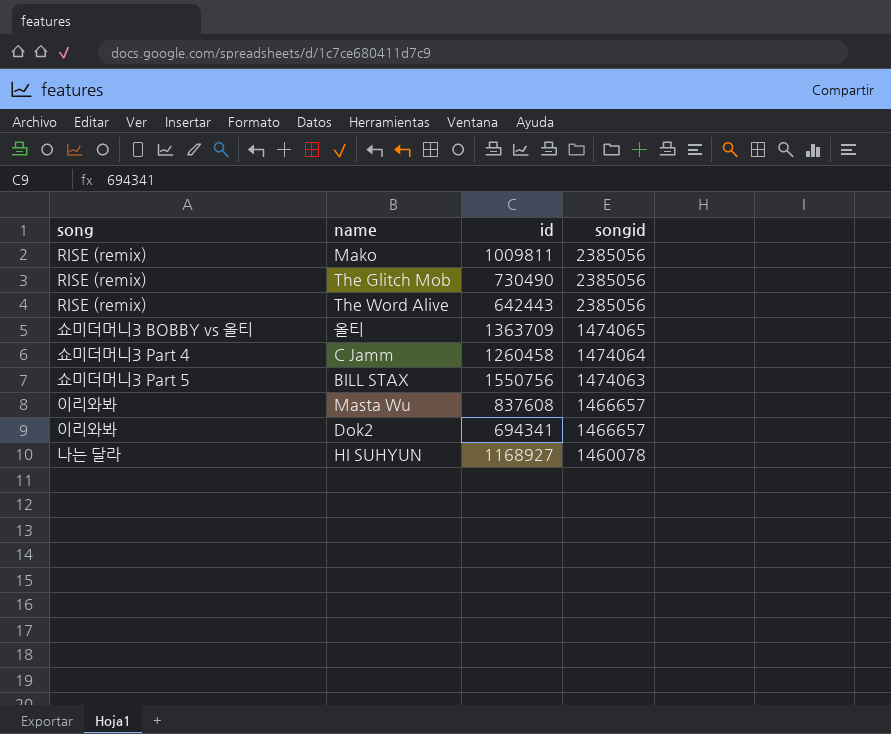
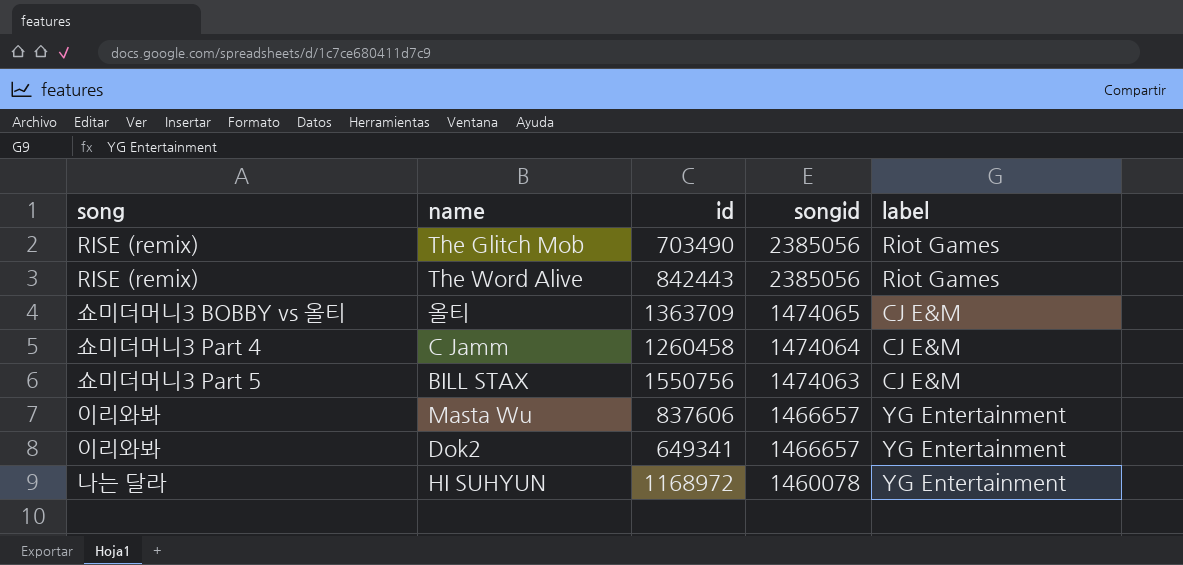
column label | position: none -> 5
row Mako: RISE (remix) | 1009811 | 2385056 -> none
The Glitch Mob | id: 730490 -> 703490
The Word Alive | id: 642443 -> 842443
Masta Wu | id: 837608 -> 837606
Dok2 | id: 694341 -> 649341
HI SUHYUN | id: 1168927 -> 1168972

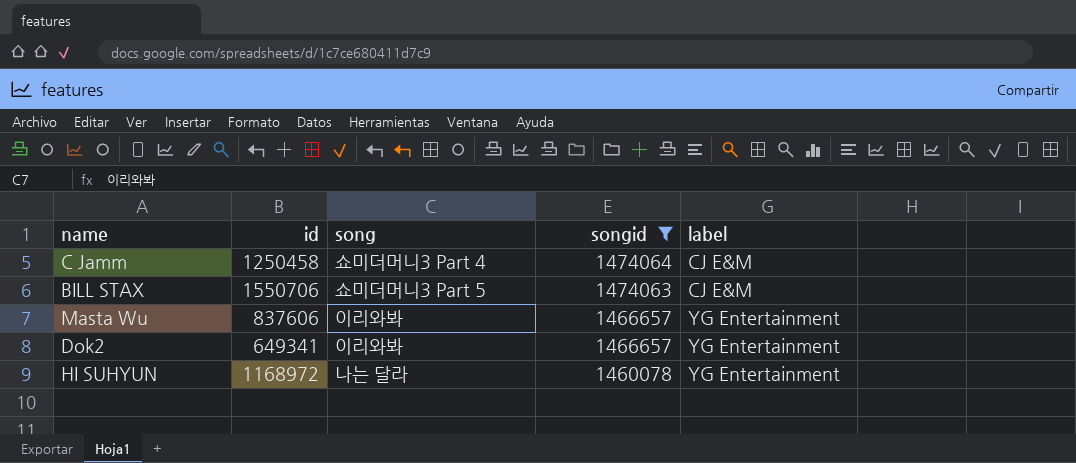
filter: none -> songid <= 1474064
column song | position: 1 -> 3
C Jamm | id: 1260458 -> 1250458
BILL STAX | id: 1550756 -> 1550706

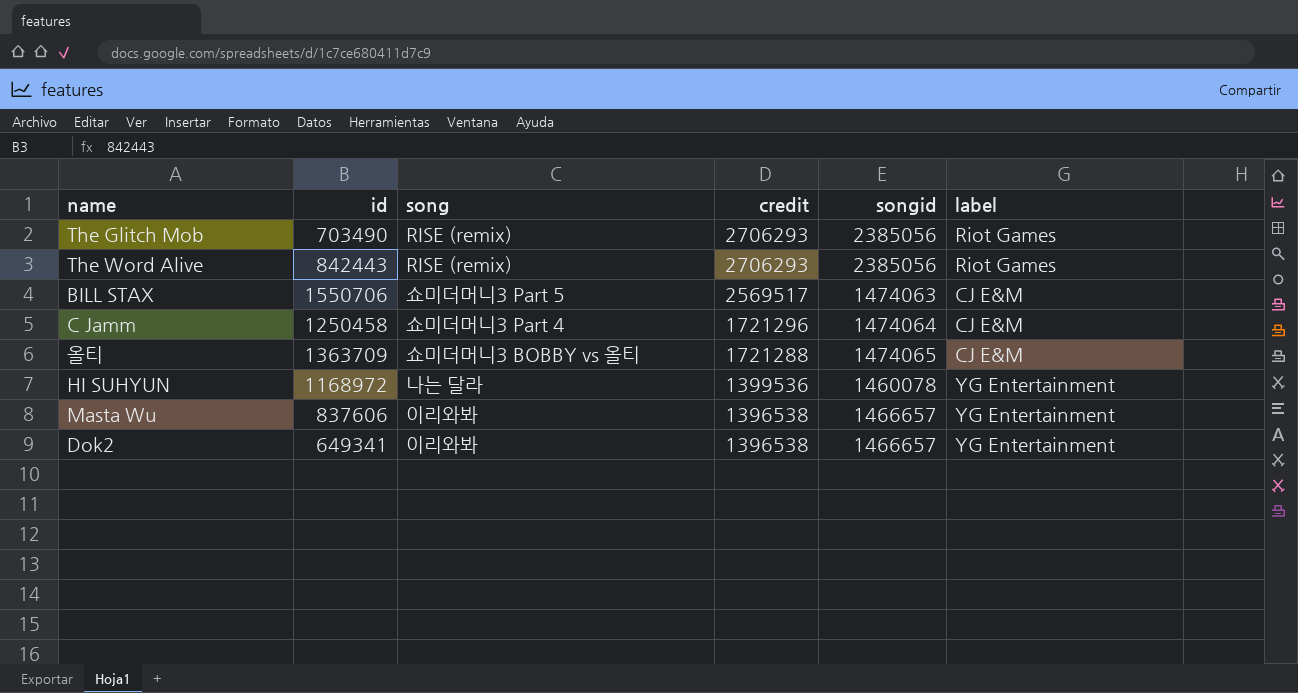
filter: songid <= 1474064 -> none
row order: songid descending -> credit descending
column credit | position: none -> 4

